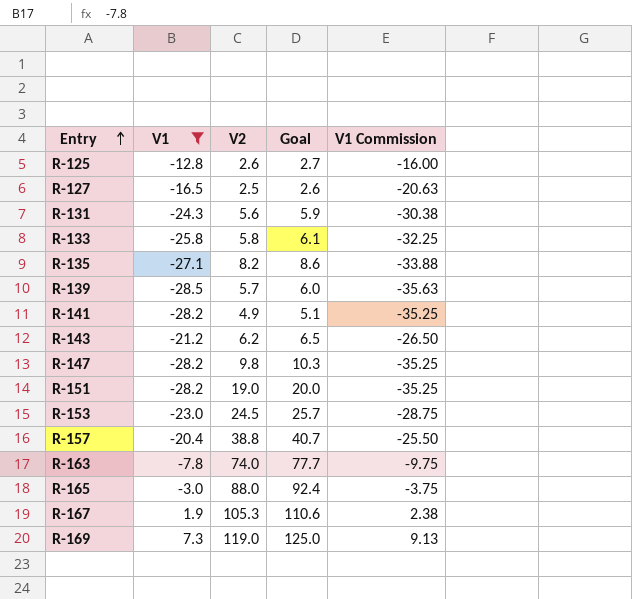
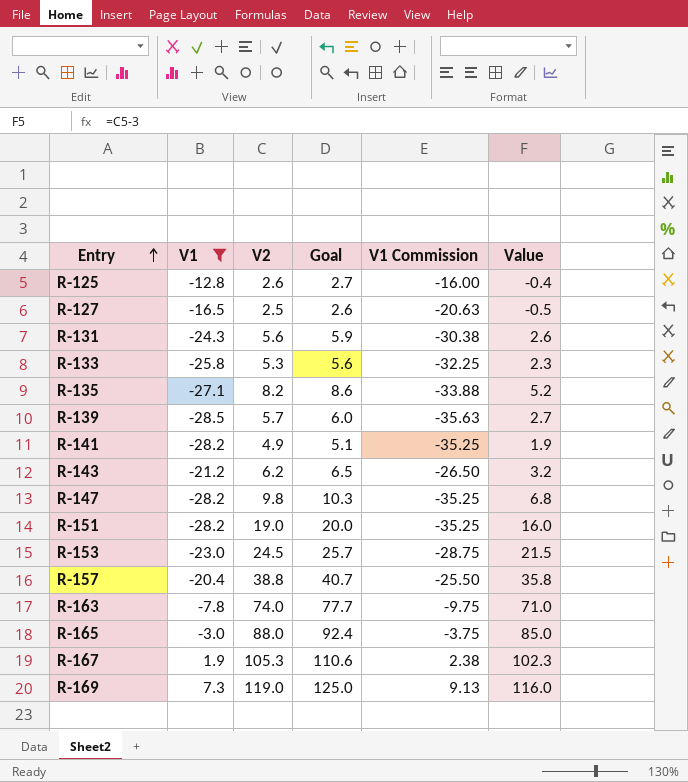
column Value | formula: none -> [V2] - 3
R-133 | V2: 5.8 -> 5.3
R-133 | Goal: 6.1 -> 5.6

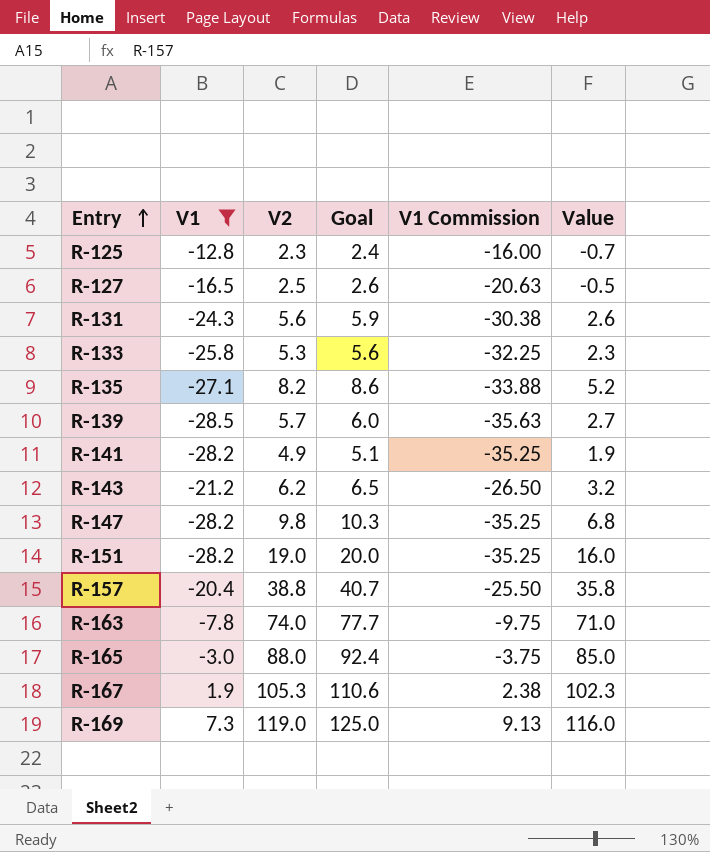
row R-153: -23.0 | 24.5 | 25.7 | -28.75 | 21.5 -> none
R-125 | V2: 2.6 -> 2.3
R-125 | Goal: 2.7 -> 2.4
R-125 | Value: -0.4 -> -0.7

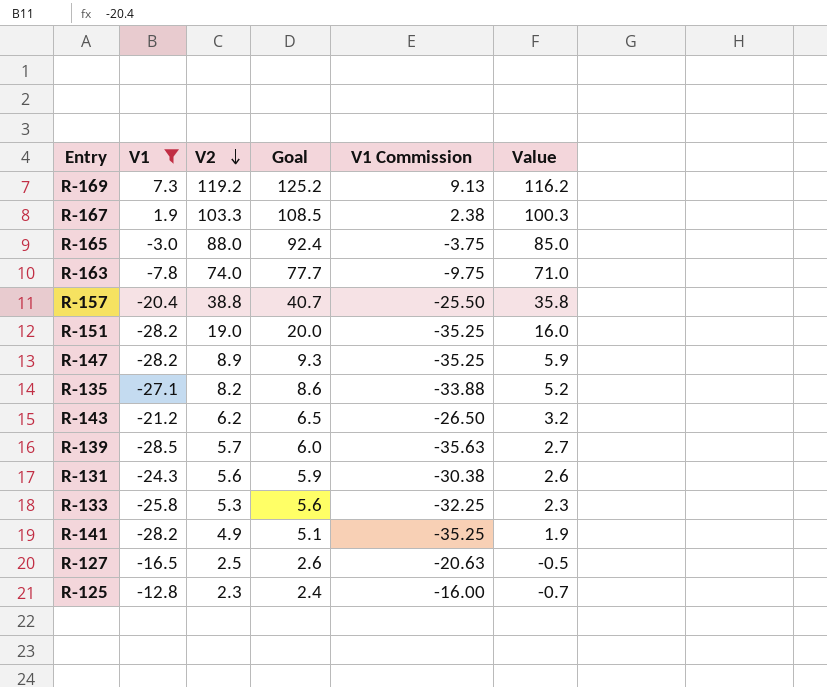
row order: Entry ascending -> V2 descending
R-169 | V2: 119.0 -> 119.2
R-169 | Goal: 125.0 -> 125.2
R-169 | Value: 116.0 -> 116.2
R-167 | V2: 105.3 -> 103.3
R-167 | Goal: 110.6 -> 108.5
R-167 | Value: 102.3 -> 100.3
R-147 | V2: 9.8 -> 8.9
R-147 | Goal: 10.3 -> 9.3
R-147 | Value: 6.8 -> 5.9

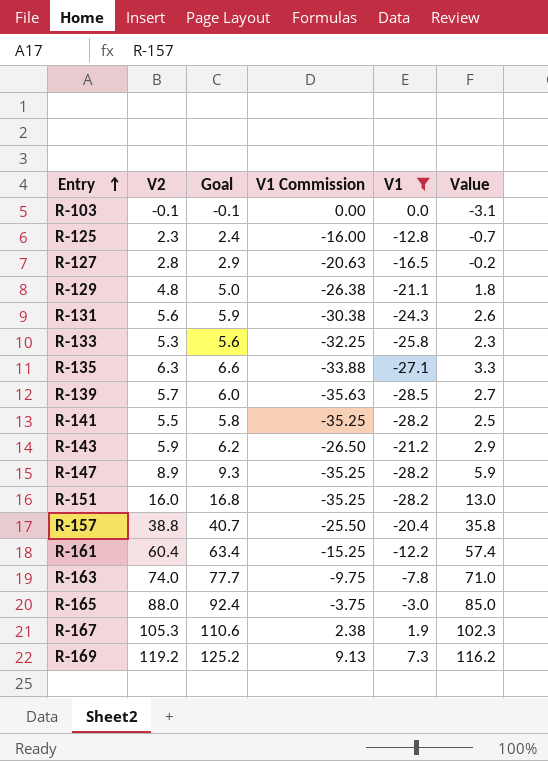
row order: V2 descending -> Entry ascending
column V1 | position: 2 -> 5
row R-103: none -> -0.1 | -0.1 | 0.00 | 0.0 | -3.1
R-127 | V2: 2.5 -> 2.8
R-127 | Goal: 2.6 -> 2.9
R-127 | Value: -0.5 -> -0.2
row R-129: none -> 4.8 | 5.0 | -26.38 | -21.1 | 1.8
R-135 | V2: 8.2 -> 6.3
R-135 | Goal: 8.6 -> 6.6
R-135 | Value: 5.2 -> 3.3
R-141 | V2: 4.9 -> 5.5
R-141 | Goal: 5.1 -> 5.8
R-141 | Value: 1.9 -> 2.5
R-143 | V2: 6.2 -> 5.9
R-143 | Goal: 6.5 -> 6.2
R-143 | Value: 3.2 -> 2.9
R-151 | V2: 19.0 -> 16.0
R-151 | Goal: 20.0 -> 16.8
R-151 | Value: 16.0 -> 13.0
row R-161: none -> 60.4 | 63.4 | -15.25 | -12.2 | 57.4
R-167 | V2: 103.3 -> 105.3
R-167 | Goal: 108.5 -> 110.6
R-167 | Value: 100.3 -> 102.3

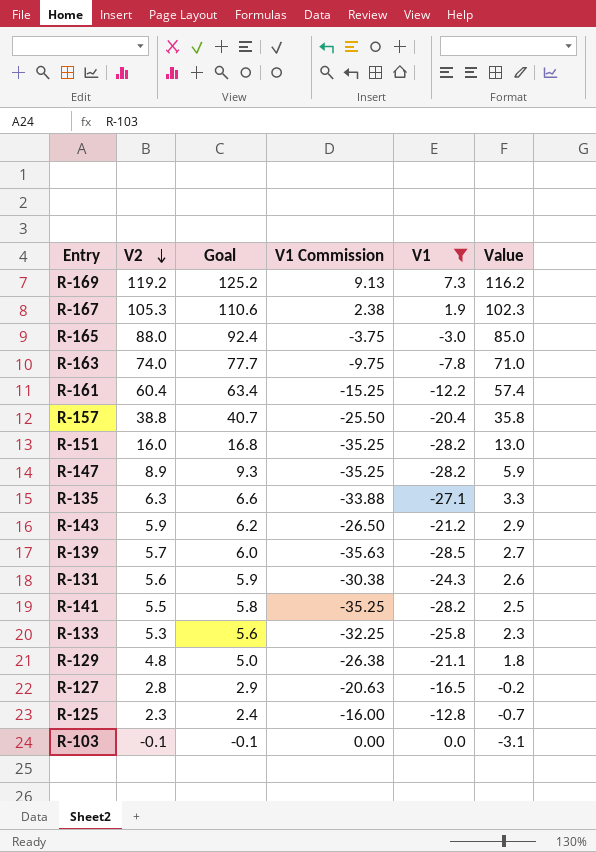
row order: Entry ascending -> V2 descending

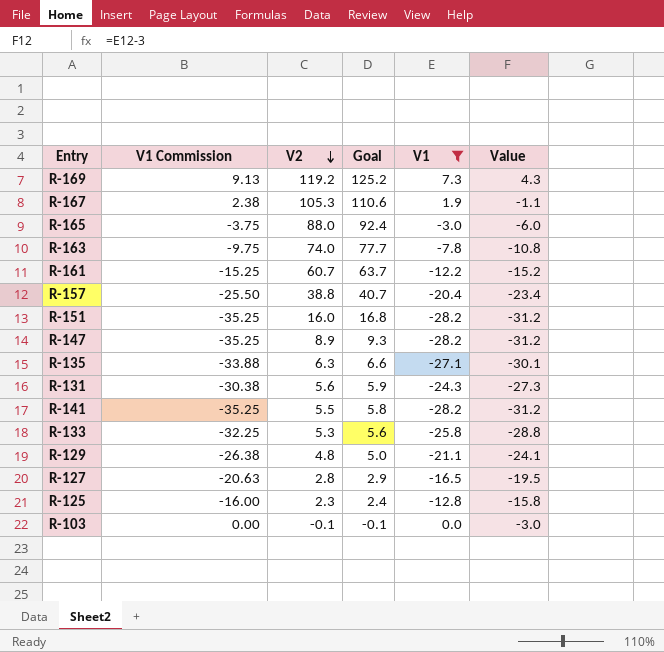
column V1 Commission | position: 4 -> 2
column Value | formula: [V2] - 3 -> [V1] - 3
row R-143: 5.9 | 6.2 | -26.50 | -21.2 | 2.9 -> none
row R-139: 5.7 | 6.0 | -35.63 | -28.5 | 2.7 -> none
R-161 | V2: 60.4 -> 60.7
R-161 | Goal: 63.4 -> 63.7

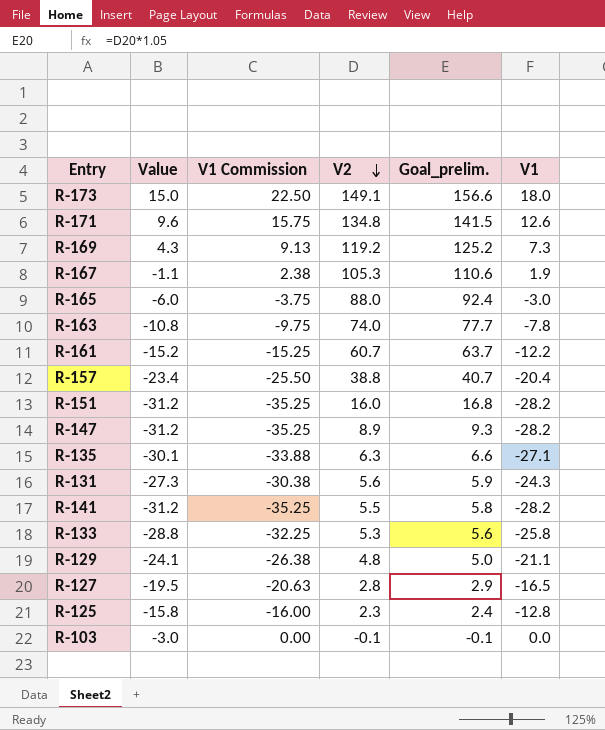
filter: V1 <= 7.3 -> none
column Value | position: 6 -> 2
column name: Goal -> Goal_prelim.

